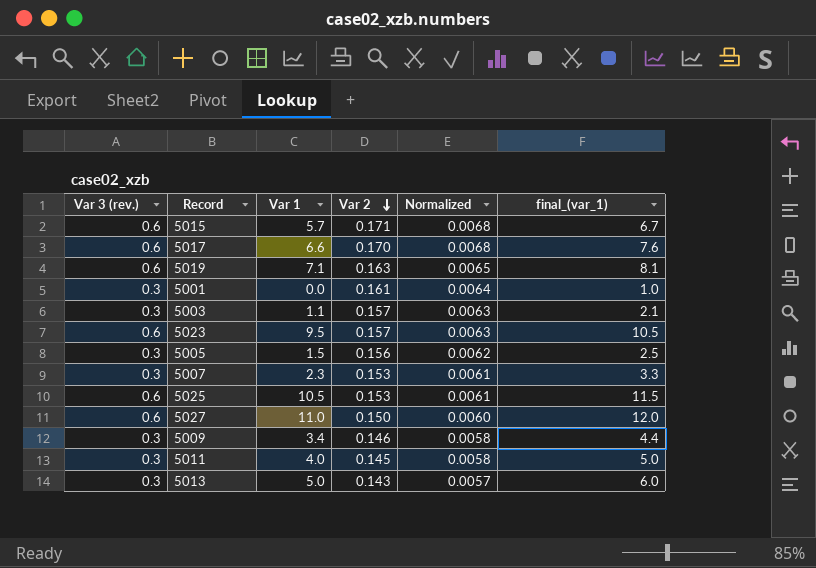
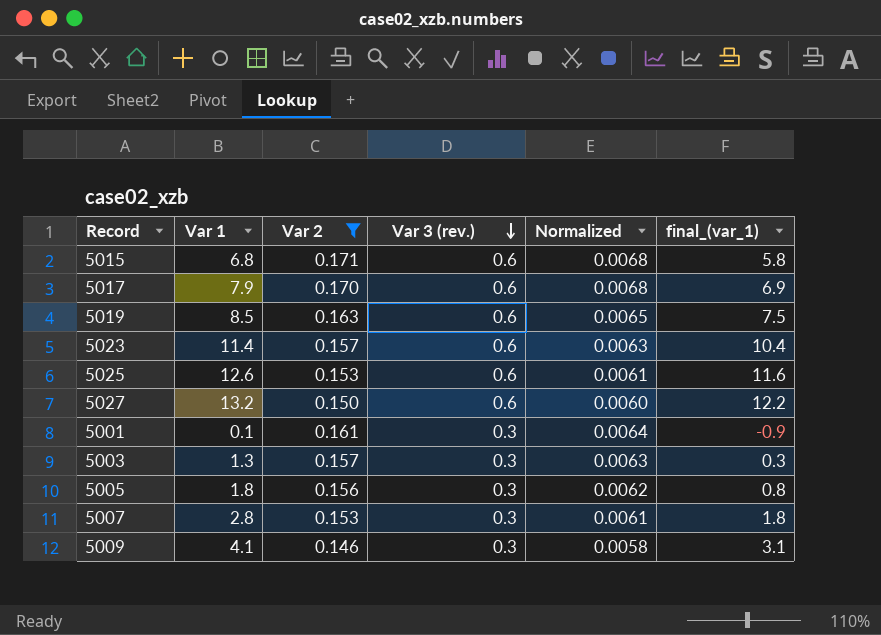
filter: none -> Var 2 >= 0.146
row order: Var 2 descending -> Var 3 (rev.) descending
column Var 3 (rev.) | position: 1 -> 4
column final_(var_1) | formula: [Var 1] + 1 -> [Var 1] - 1
5015 | Var 1: 5.7 -> 6.8
5017 | Var 1: 6.6 -> 7.9
5019 | Var 1: 7.1 -> 8.5
5023 | Var 1: 9.5 -> 11.4
5025 | Var 1: 10.5 -> 12.6
5027 | Var 1: 11.0 -> 13.2
5001 | Var 1: 0.0 -> 0.1
5003 | Var 1: 1.1 -> 1.3
5005 | Var 1: 1.5 -> 1.8
5007 | Var 1: 2.3 -> 2.8
5009 | Var 1: 3.4 -> 4.1

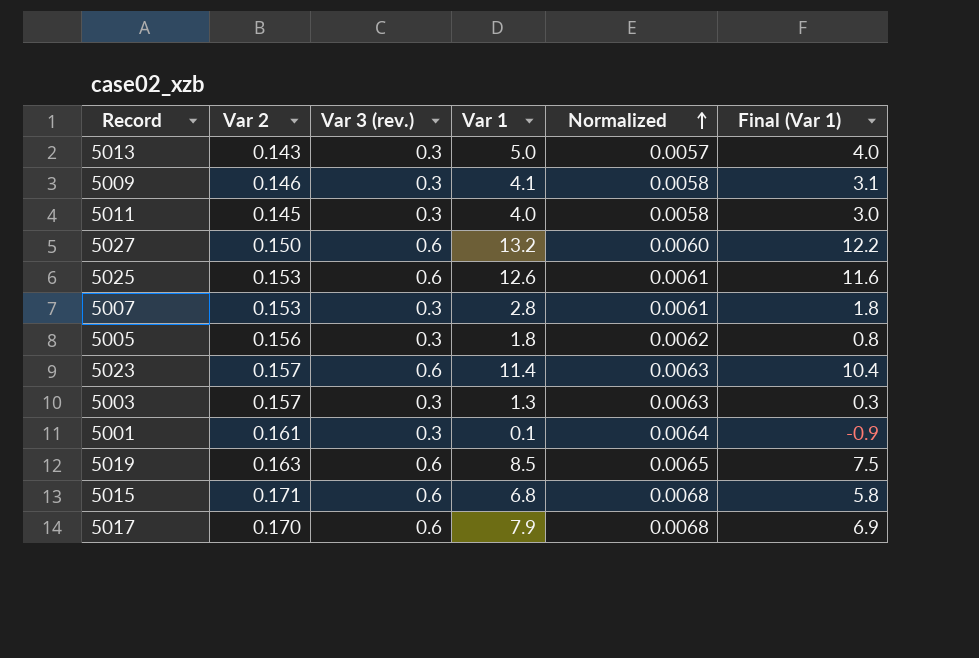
filter: Var 2 >= 0.146 -> none
row order: Var 3 (rev.) descending -> Normalized ascending
column Var 1 | position: 2 -> 4
column name: final_(var_1) -> Final (Var 1)

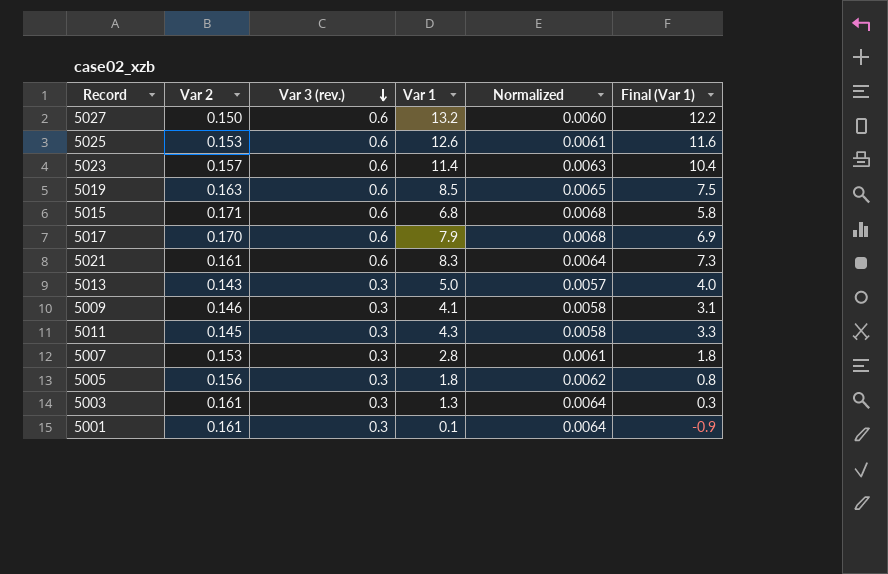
row order: Normalized ascending -> Var 3 (rev.) descending
row 5021: none -> 0.161 | 0.6 | 8.3 | 0.0064 | 7.3
5011 | Var 1: 4.0 -> 4.3
5011 | Final (Var 1): 3.0 -> 3.3
5003 | Var 2: 0.157 -> 0.161
5003 | Normalized: 0.0063 -> 0.0064

